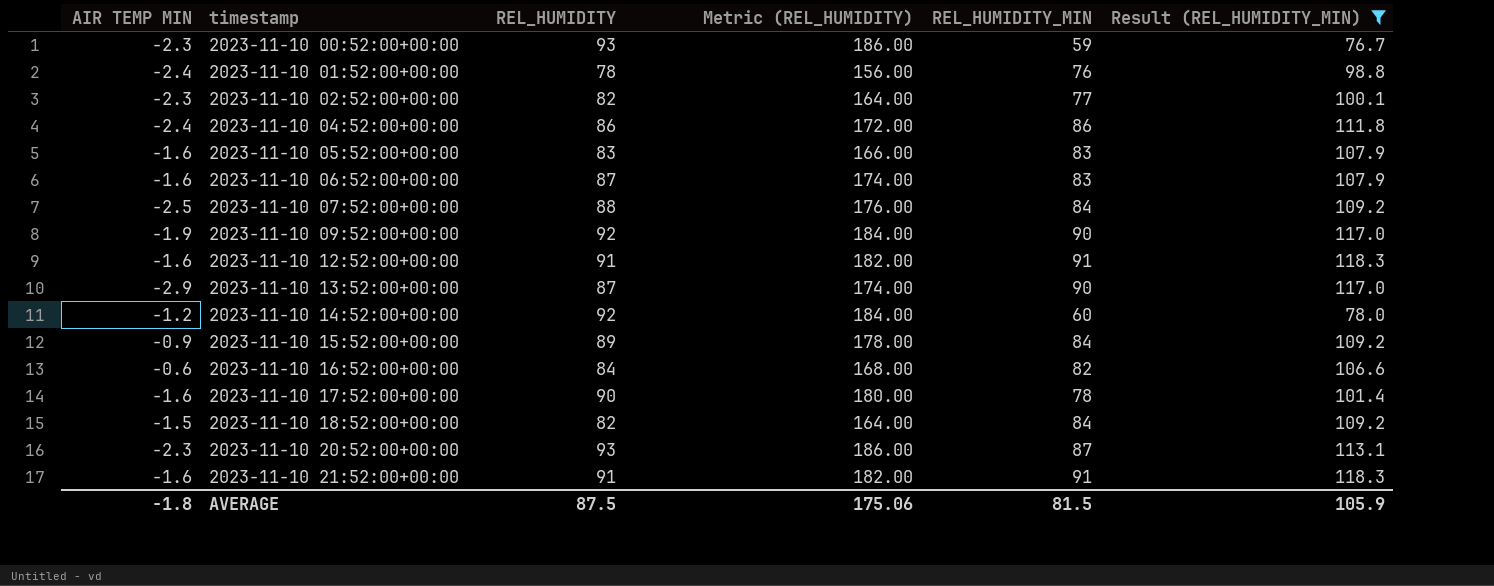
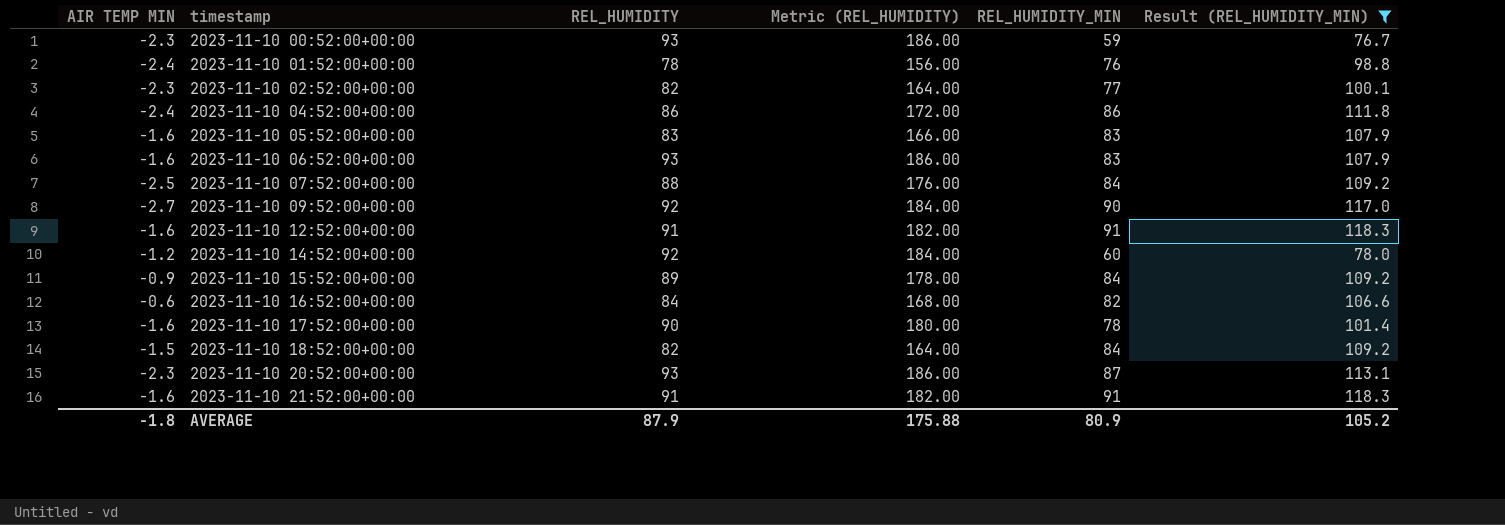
row 2023-11-10 13:52:00+00:00: -2.9 | 87 | 174.00 | 90 | 117.0 -> none
2023-11-10 06:52:00+00:00 | REL_HUMIDITY: 87 -> 93
2023-11-10 06:52:00+00:00 | Metric (REL_HUMIDITY): 174.00 -> 186.00
2023-11-10 09:52:00+00:00 | AIR TEMP MIN: -1.9 -> -2.7
AVERAGE | REL_HUMIDITY: 87.5 -> 87.9
AVERAGE | Metric (REL_HUMIDITY): 175.06 -> 175.88
AVERAGE | REL_HUMIDITY_MIN: 81.5 -> 80.9
AVERAGE | Result (REL_HUMIDITY_MIN): 105.9 -> 105.2

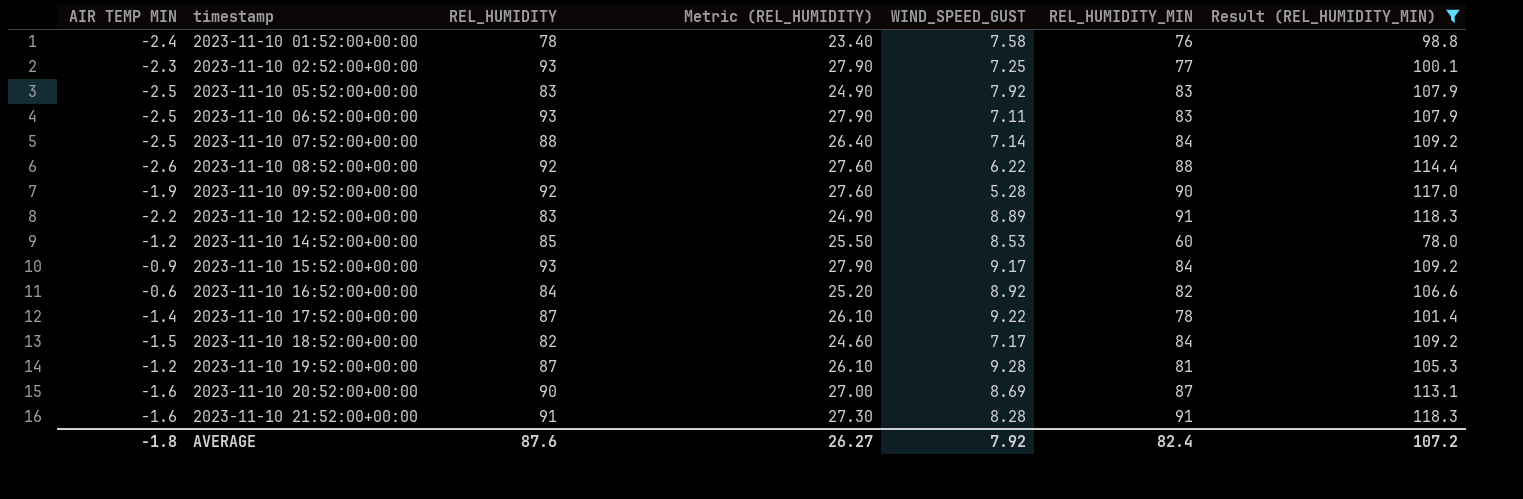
column Metric (REL_HUMIDITY) | formula: [REL_HUMIDITY] * 2 -> [REL_HUMIDITY] * 0.3
column WIND_SPEED_GUST | position: none -> 5
row 2023-11-10 00:52:00+00:00: -2.3 | 93 | 186.00 | 59 | 76.7 -> none
row 2023-11-10 04:52:00+00:00: -2.4 | 86 | 172.00 | 86 | 111.8 -> none
2023-11-10 02:52:00+00:00 | REL_HUMIDITY: 82 -> 93
2023-11-10 05:52:00+00:00 | AIR TEMP MIN: -1.6 -> -2.5
2023-11-10 06:52:00+00:00 | AIR TEMP MIN: -1.6 -> -2.5
row 2023-11-10 08:52:00+00:00: none -> -2.6 | 92 | 27.60 | 6.22 | 88 | 114.4
2023-11-10 09:52:00+00:00 | AIR TEMP MIN: -2.7 -> -1.9
2023-11-10 12:52:00+00:00 | AIR TEMP MIN: -1.6 -> -2.2
2023-11-10 12:52:00+00:00 | REL_HUMIDITY: 91 -> 83
2023-11-10 14:52:00+00:00 | REL_HUMIDITY: 92 -> 85
2023-11-10 15:52:00+00:00 | REL_HUMIDITY: 89 -> 93
2023-11-10 17:52:00+00:00 | AIR TEMP MIN: -1.6 -> -1.4
2023-11-10 17:52:00+00:00 | REL_HUMIDITY: 90 -> 87
row 2023-11-10 19:52:00+00:00: none -> -1.2 | 87 | 26.10 | 9.28 | 81 | 105.3
2023-11-10 20:52:00+00:00 | AIR TEMP MIN: -2.3 -> -1.6
2023-11-10 20:52:00+00:00 | REL_HUMIDITY: 93 -> 90
AVERAGE | REL_HUMIDITY: 87.9 -> 87.6
AVERAGE | Metric (REL_HUMIDITY): 175.88 -> 26.27
AVERAGE | REL_HUMIDITY_MIN: 80.9 -> 82.4
AVERAGE | Result (REL_HUMIDITY_MIN): 105.2 -> 107.2

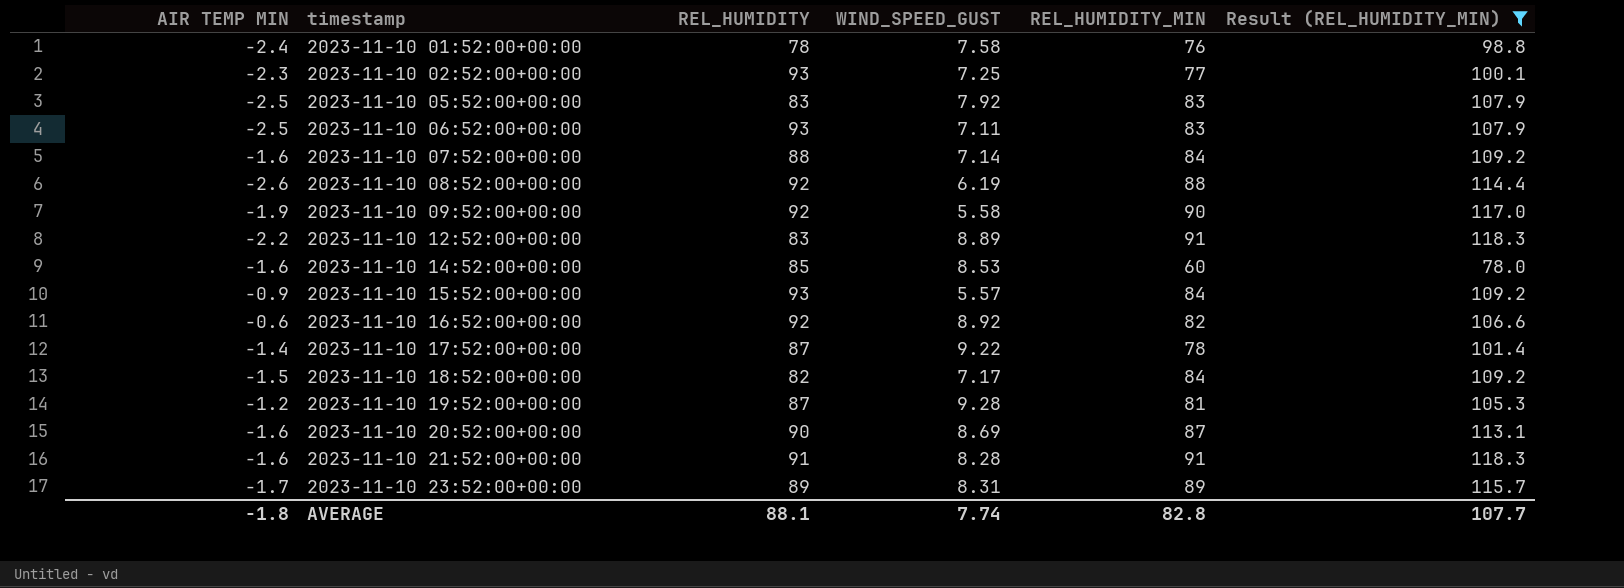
column Metric (REL_HUMIDITY) | formula: [REL_HUMIDITY] * 0.3 -> none
2023-11-10 07:52:00+00:00 | AIR TEMP MIN: -2.5 -> -1.6
2023-11-10 08:52:00+00:00 | WIND_SPEED_GUST: 6.22 -> 6.19
2023-11-10 09:52:00+00:00 | WIND_SPEED_GUST: 5.28 -> 5.58
2023-11-10 14:52:00+00:00 | AIR TEMP MIN: -1.2 -> -1.6
2023-11-10 15:52:00+00:00 | WIND_SPEED_GUST: 9.17 -> 5.57
2023-11-10 16:52:00+00:00 | REL_HUMIDITY: 84 -> 92
row 2023-11-10 23:52:00+00:00: none -> -1.7 | 89 | 8.31 | 89 | 115.7
AVERAGE | REL_HUMIDITY: 87.6 -> 88.1
AVERAGE | WIND_SPEED_GUST: 7.92 -> 7.74
AVERAGE | REL_HUMIDITY_MIN: 82.4 -> 82.8
AVERAGE | Result (REL_HUMIDITY_MIN): 107.2 -> 107.7

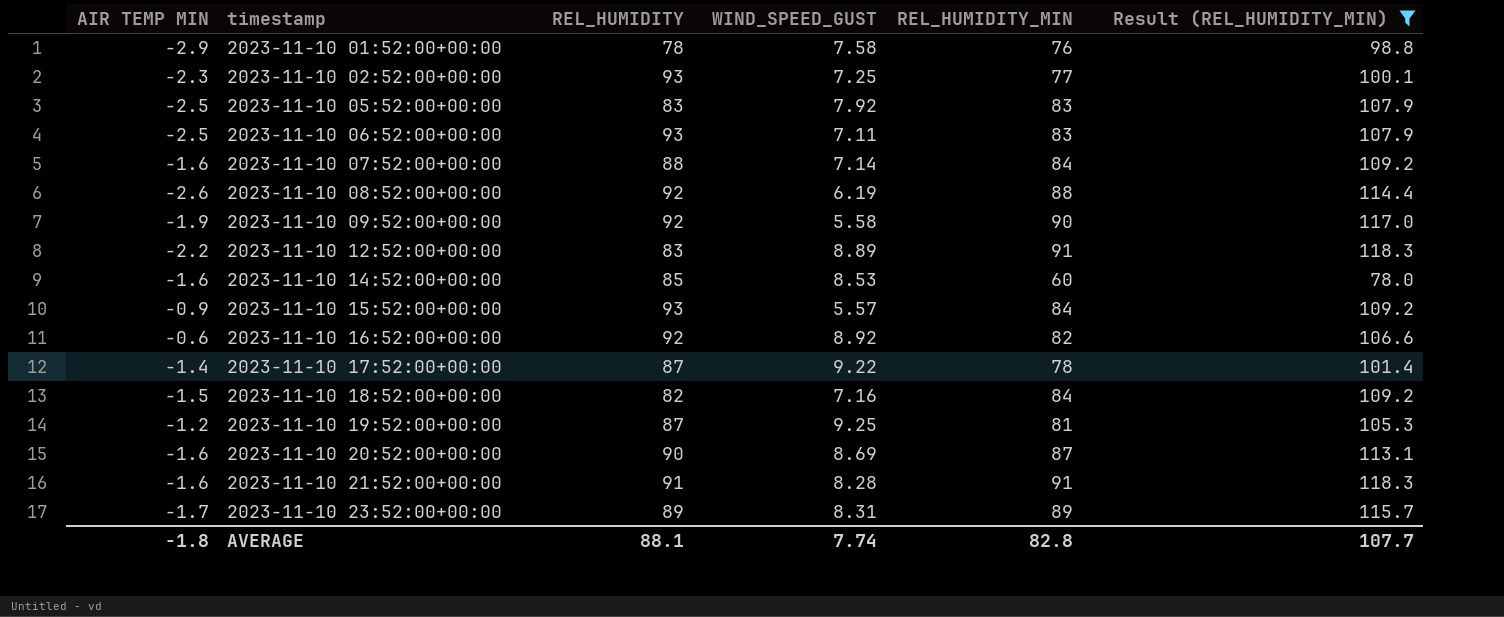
2023-11-10 01:52:00+00:00 | AIR TEMP MIN: -2.4 -> -2.9
2023-11-10 18:52:00+00:00 | WIND_SPEED_GUST: 7.17 -> 7.16
2023-11-10 19:52:00+00:00 | WIND_SPEED_GUST: 9.28 -> 9.25

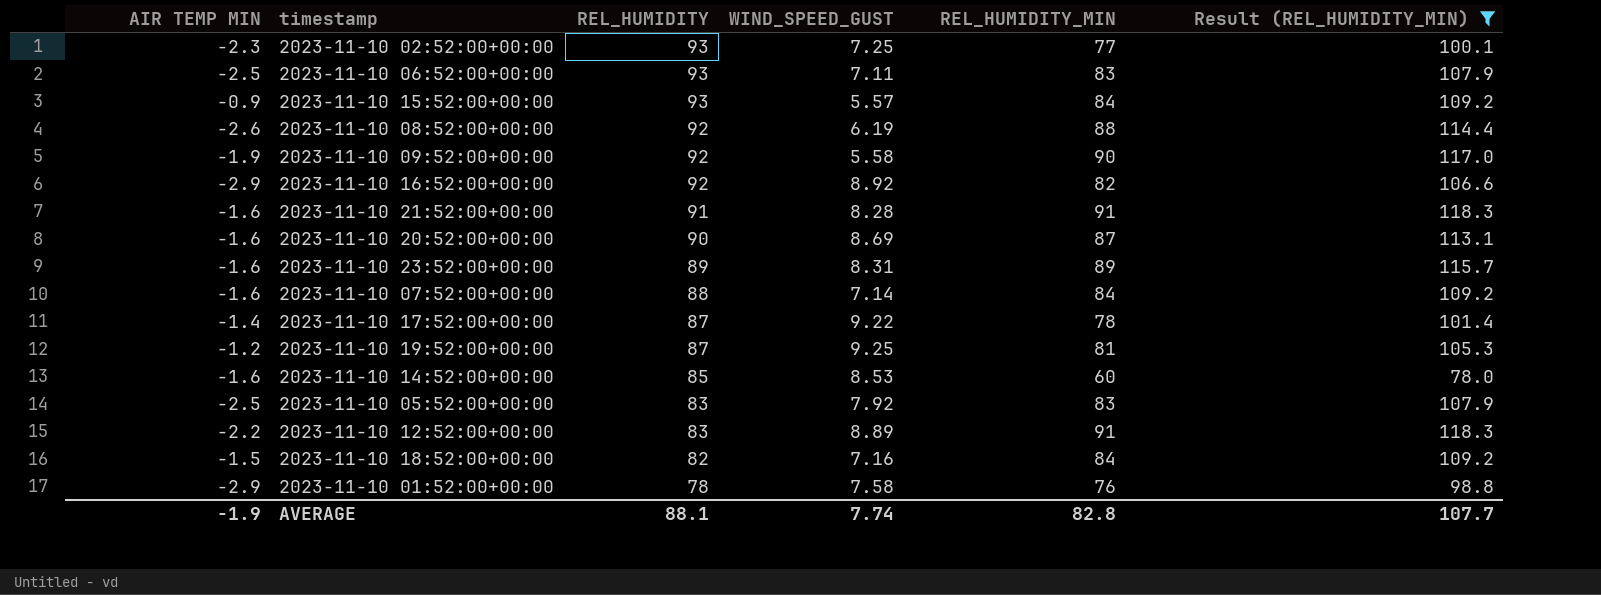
row order: timestamp ascending -> REL_HUMIDITY descending
2023-11-10 16:52:00+00:00 | AIR TEMP MIN: -0.6 -> -2.9
2023-11-10 23:52:00+00:00 | AIR TEMP MIN: -1.7 -> -1.6
AVERAGE | AIR TEMP MIN: -1.8 -> -1.9

